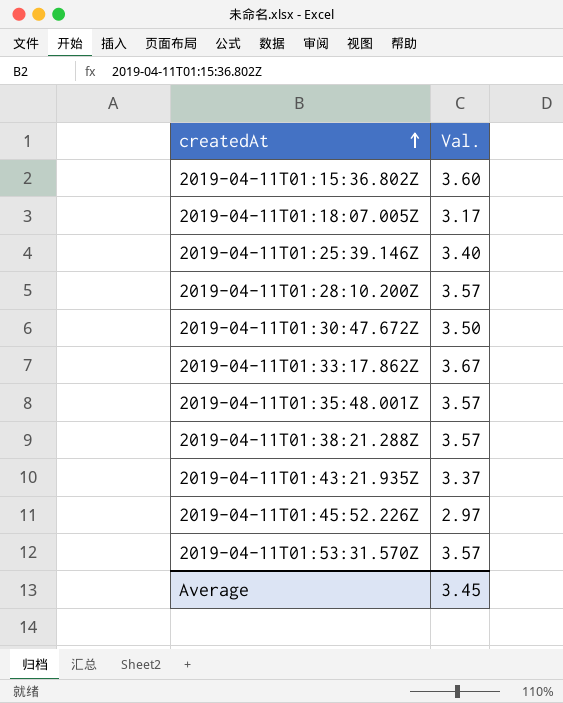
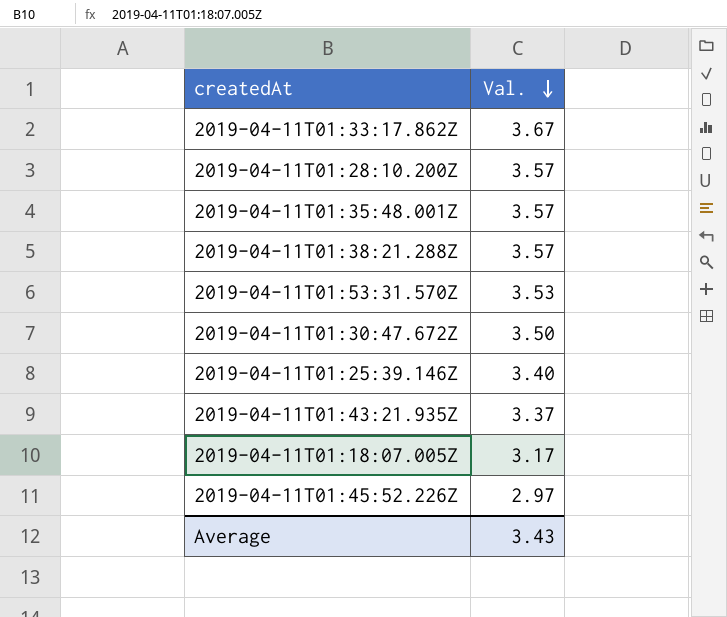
row order: createdAt ascending -> Val. descending
row 2019-04-11T01:15:36.802Z: 3.60 -> none
2019-04-11T01:53:31.570Z | Val.: 3.57 -> 3.53
Average | Val.: 3.45 -> 3.43

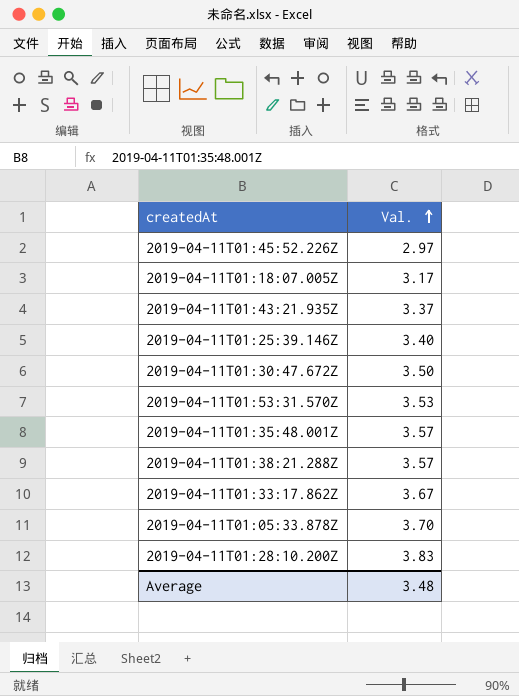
row order: Val. descending -> Val. ascending
row 2019-04-11T01:05:33.878Z: none -> 3.70
2019-04-11T01:28:10.200Z | Val.: 3.57 -> 3.83
Average | Val.: 3.43 -> 3.48

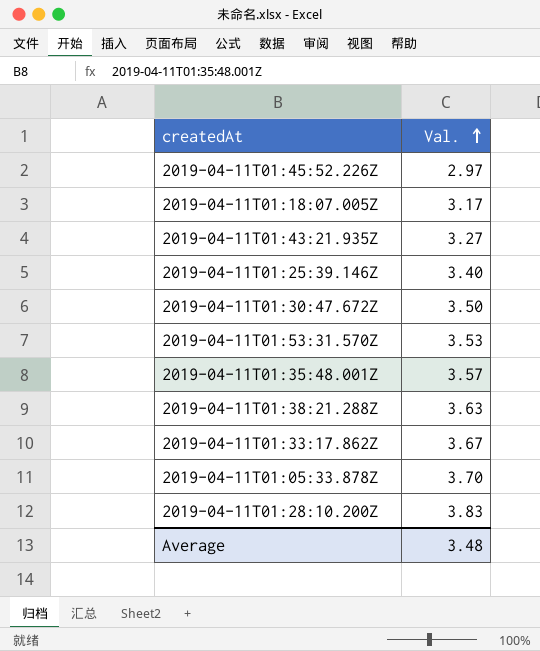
2019-04-11T01:43:21.935Z | Val.: 3.37 -> 3.27
2019-04-11T01:38:21.288Z | Val.: 3.57 -> 3.63

